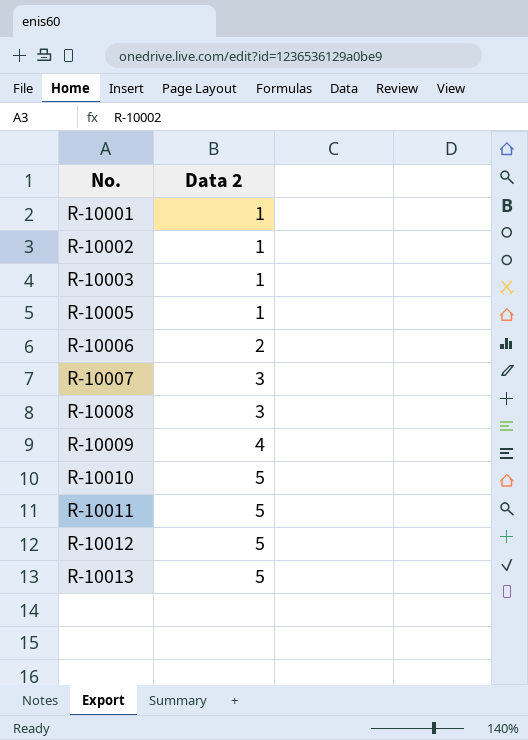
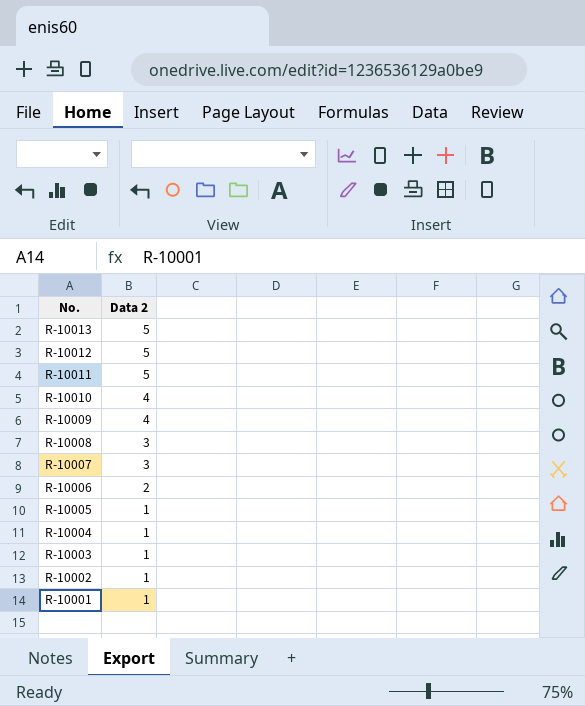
row order: No. ascending -> No. descending
R-10010 | Data 2: 5 -> 4
row R-10004: none -> 1

